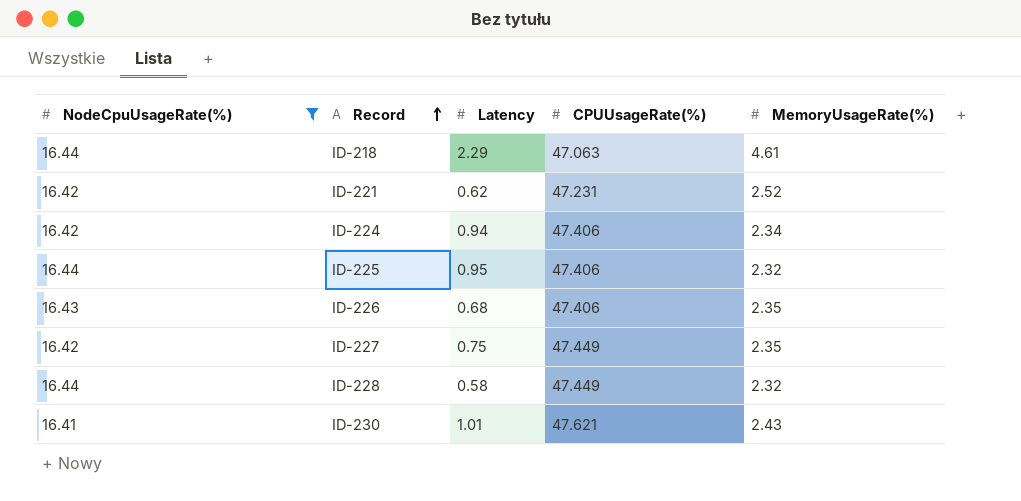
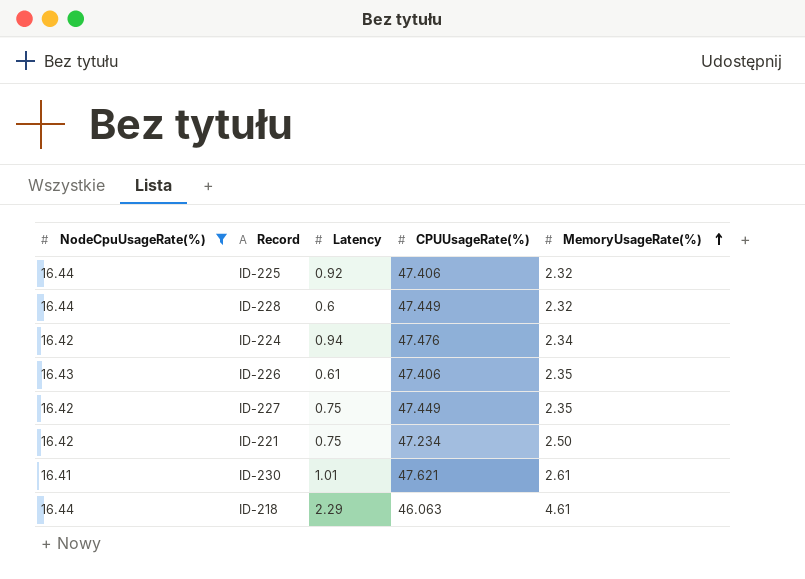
row order: Record ascending -> MemoryUsageRate(%) ascending
ID-225 | Latency: 0.95 -> 0.92
ID-228 | Latency: 0.58 -> 0.6
ID-224 | CPUUsageRate(%): 47.406 -> 47.476
ID-226 | Latency: 0.68 -> 0.61
ID-221 | Latency: 0.62 -> 0.75
ID-221 | CPUUsageRate(%): 47.231 -> 47.234
ID-221 | MemoryUsageRate(%): 2.52 -> 2.50
ID-230 | MemoryUsageRate(%): 2.43 -> 2.61
ID-218 | CPUUsageRate(%): 47.063 -> 46.063

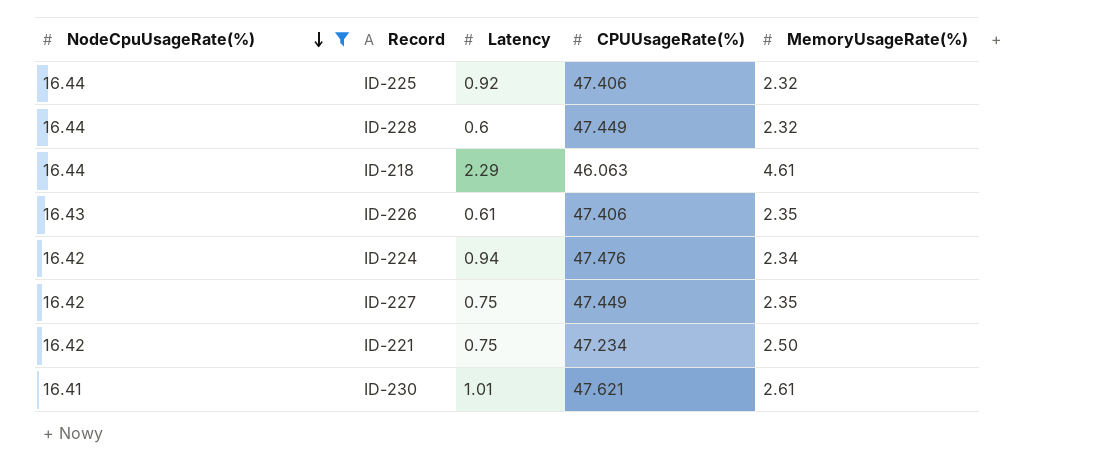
row order: MemoryUsageRate(%) ascending -> NodeCpuUsageRate(%) descending

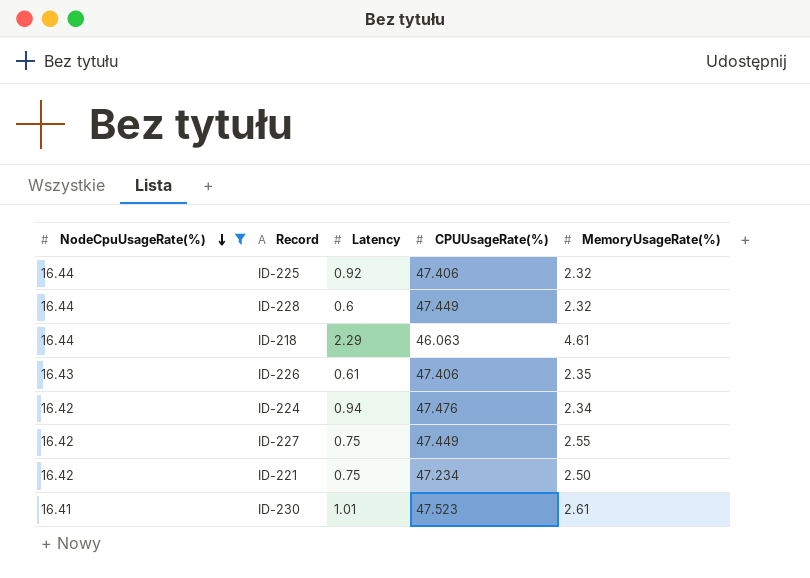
ID-227 | MemoryUsageRate(%): 2.35 -> 2.55
ID-230 | CPUUsageRate(%): 47.621 -> 47.523

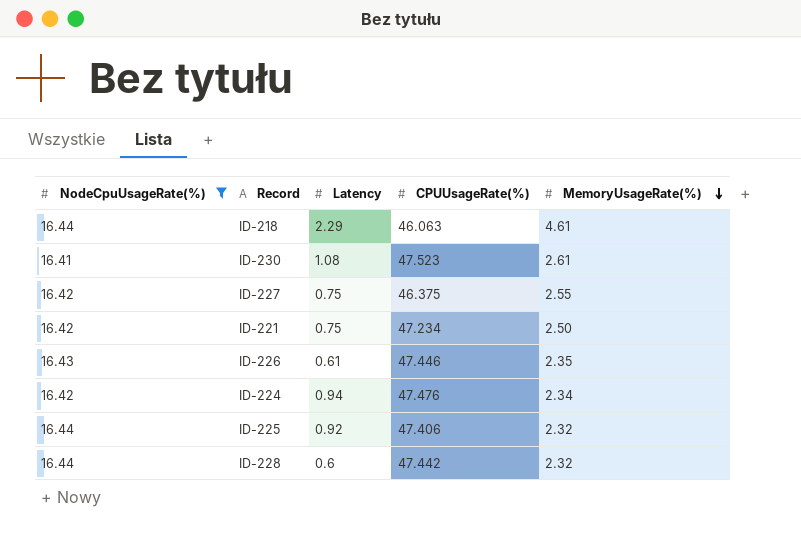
row order: NodeCpuUsageRate(%) descending -> MemoryUsageRate(%) descending
ID-230 | Latency: 1.01 -> 1.08
ID-227 | CPUUsageRate(%): 47.449 -> 46.375
ID-226 | CPUUsageRate(%): 47.406 -> 47.446
ID-228 | CPUUsageRate(%): 47.449 -> 47.442

